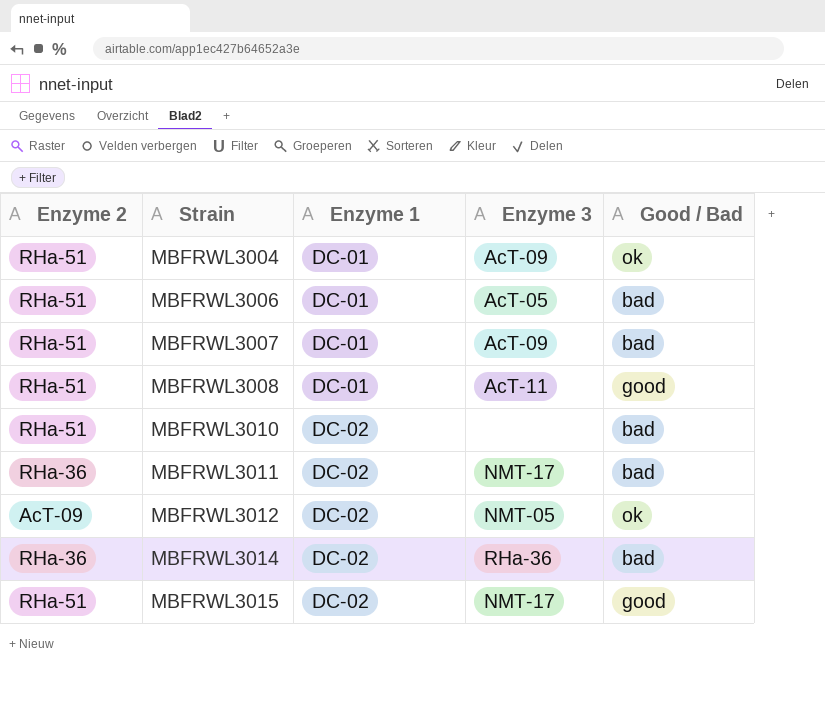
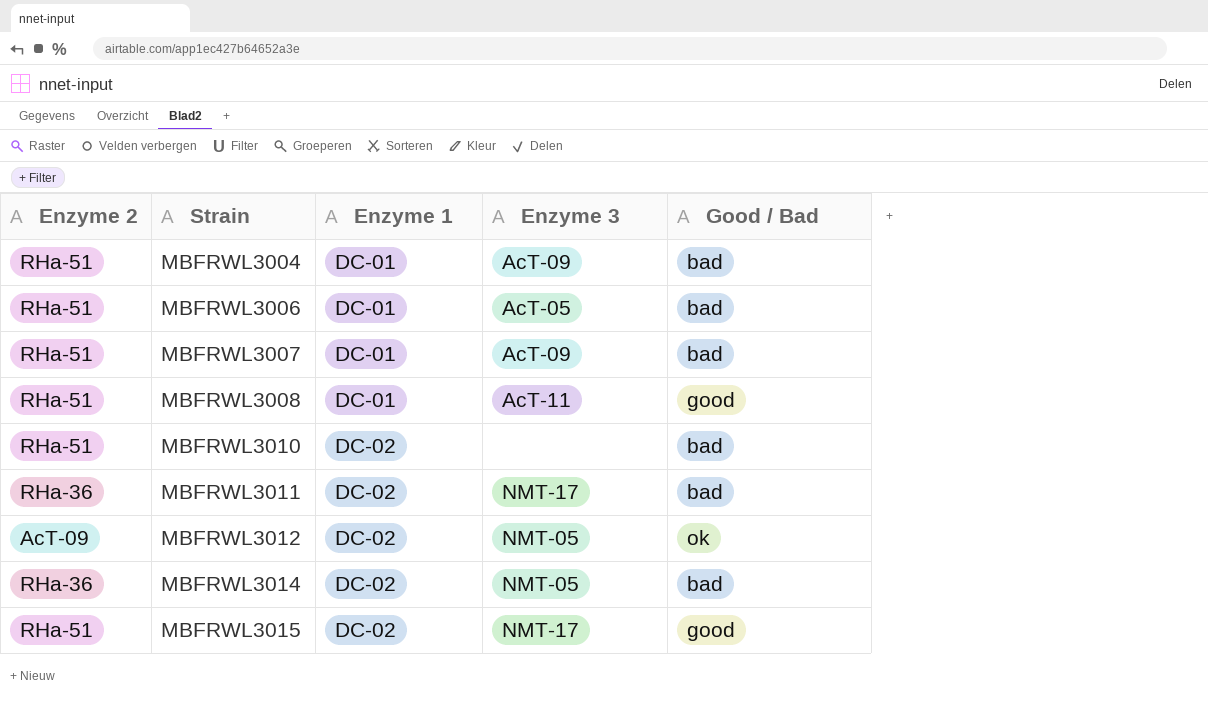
MBFRWL3004 | Good / Bad: ok -> bad
MBFRWL3014 | Enzyme 3: RHa-36 -> NMT-05

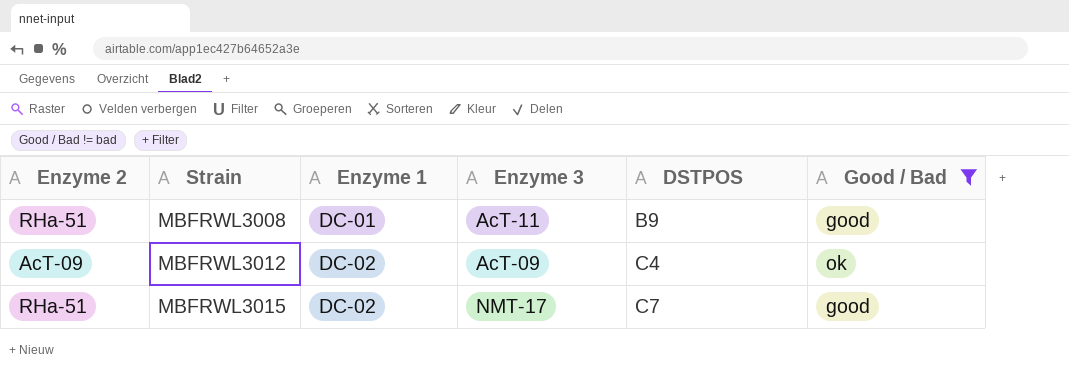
filter: none -> Good / Bad != bad
column DSTPOS | position: none -> 5
MBFRWL3012 | Enzyme 3: NMT-05 -> AcT-09

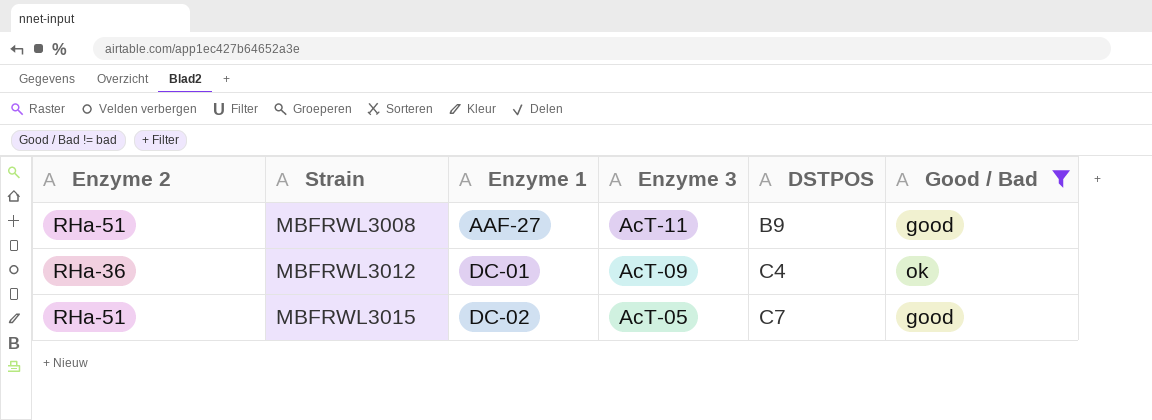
MBFRWL3008 | Enzyme 1: DC-01 -> AAF-27
MBFRWL3012 | Enzyme 2: AcT-09 -> RHa-36
MBFRWL3012 | Enzyme 1: DC-02 -> DC-01
MBFRWL3015 | Enzyme 3: NMT-17 -> AcT-05

